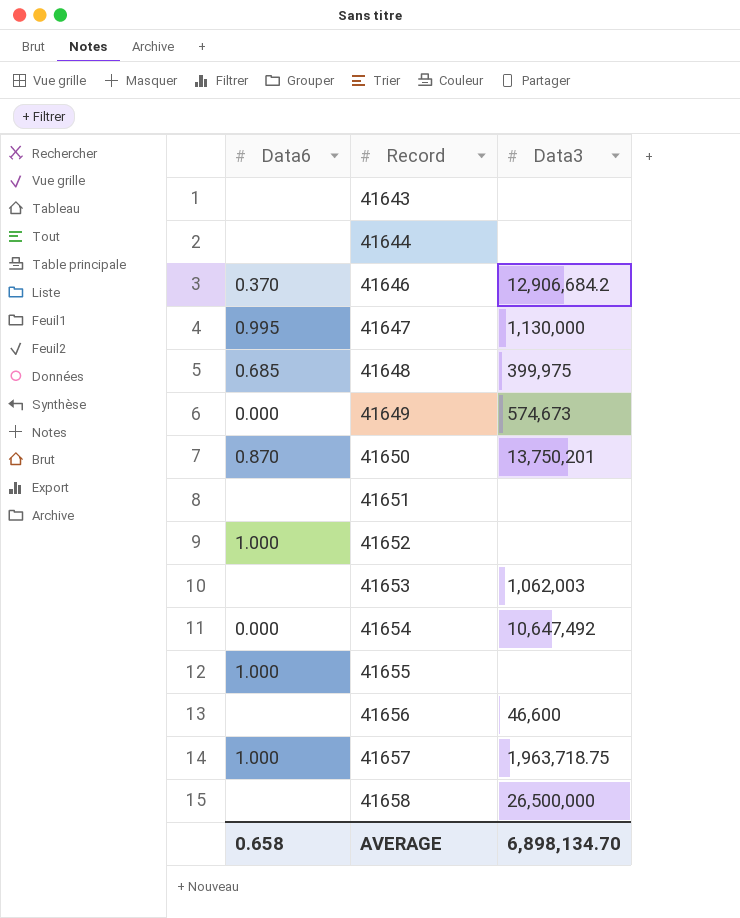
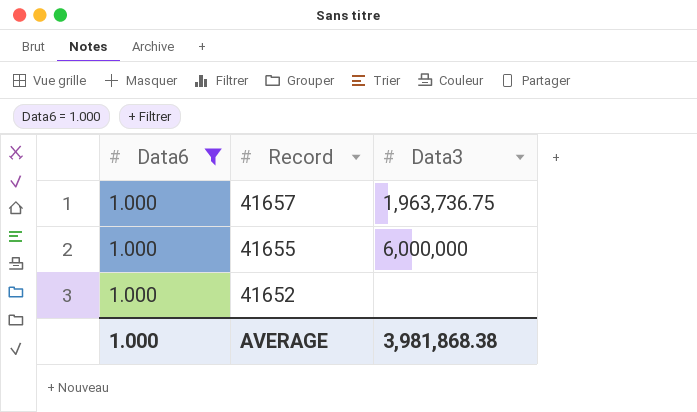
filter: none -> Data6 = 1.000
row order: Record ascending -> Record descending
41657 | Data3: 1,963,718.75 -> 1,963,736.75
41655 | Data3: none -> 6,000,000
AVERAGE | Data6: 0.658 -> 1.000
AVERAGE | Data3: 6,898,134.70 -> 3,981,868.38

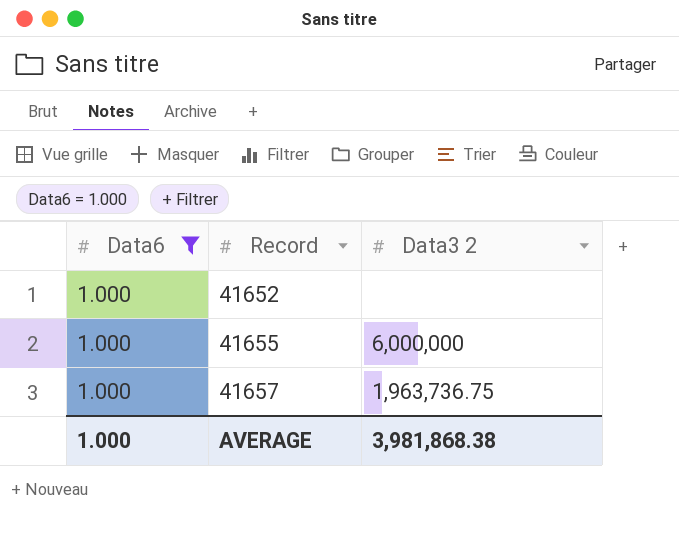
row order: Record descending -> Record ascending
column name: Data3 -> Data3 2

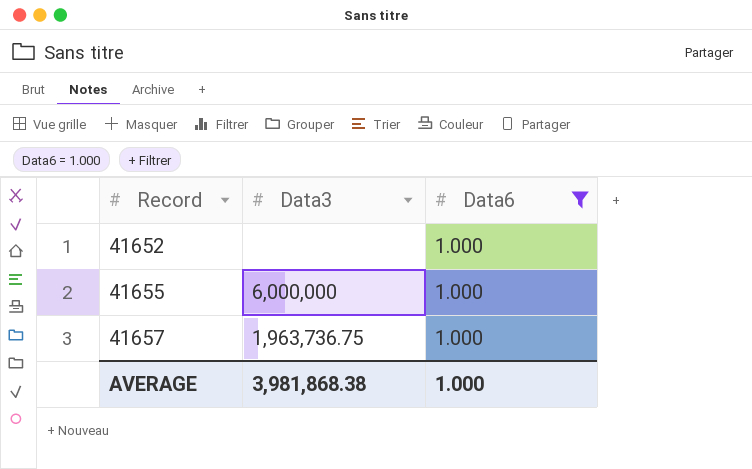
column name: Data3 2 -> Data3
column Data6 | position: 1 -> 3

